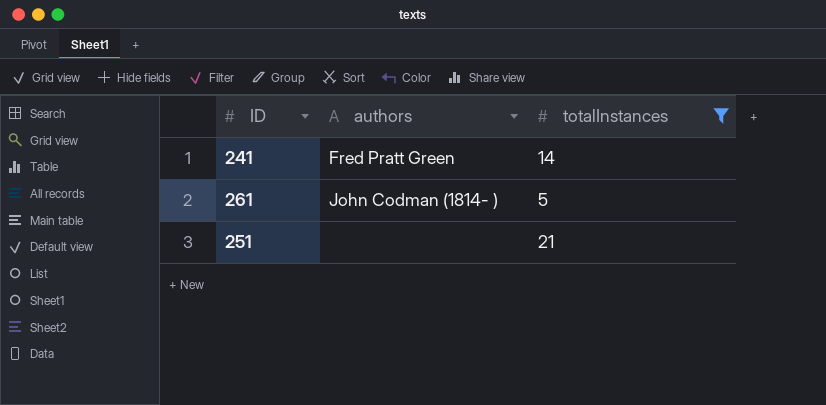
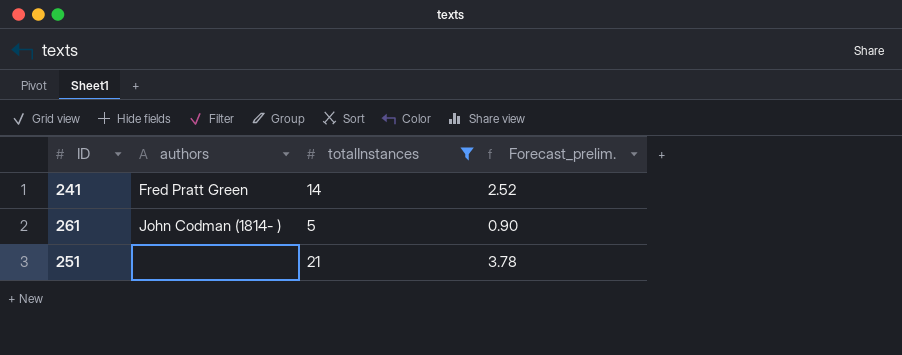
column Forecast_prelim. | formula: none -> [totalInstances] * 0.18

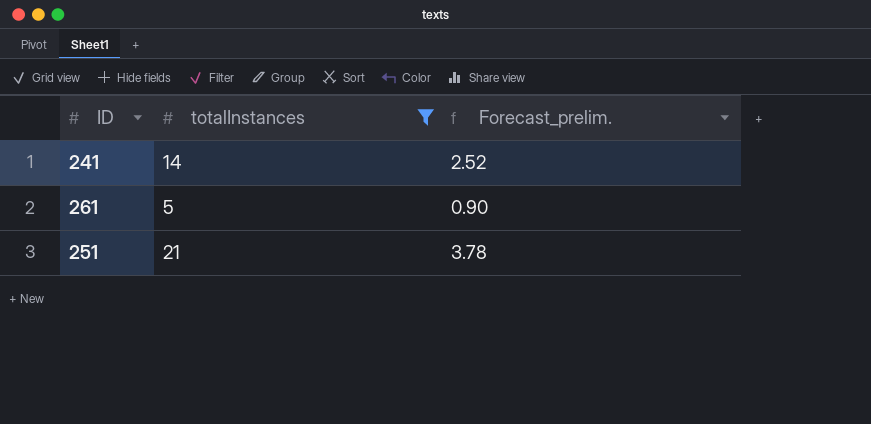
column authors | position: 2 -> none

